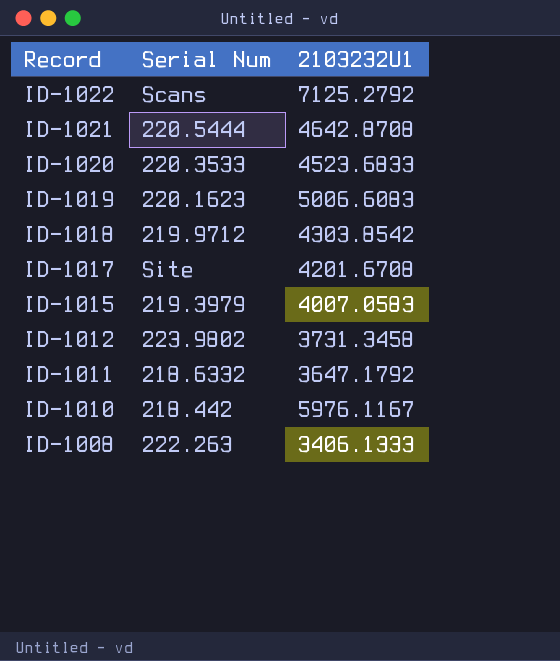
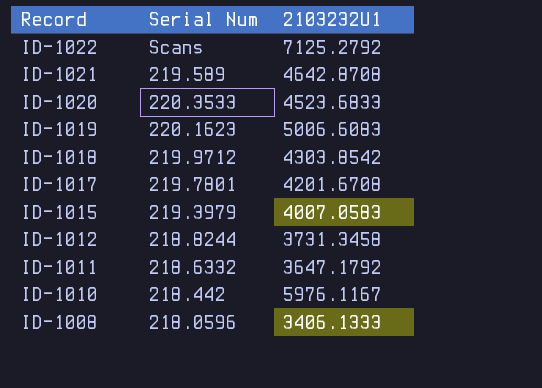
ID-1021 | Serial Num: 220.5444 -> 219.589
ID-1017 | Serial Num: Site -> 219.7801
ID-1012 | Serial Num: 223.9802 -> 218.8244
ID-1008 | Serial Num: 222.263 -> 218.0596

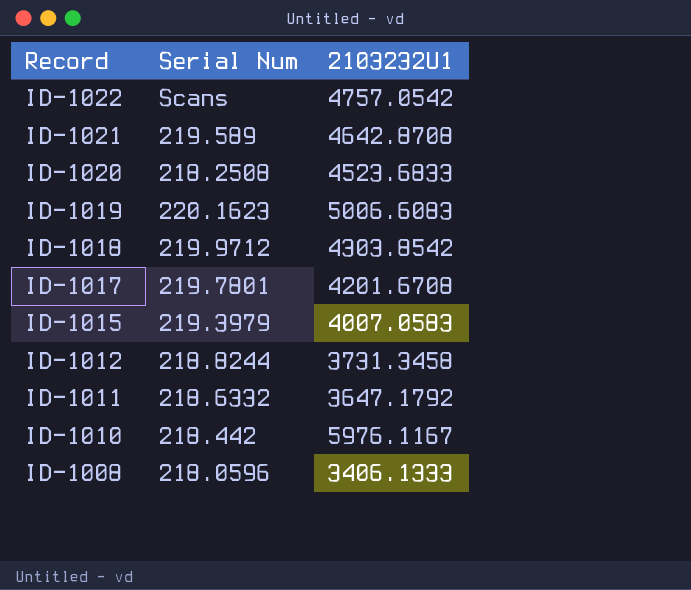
ID-1022 | 2103232U1: 7125.2792 -> 4757.0542
ID-1020 | Serial Num: 220.3533 -> 218.2508

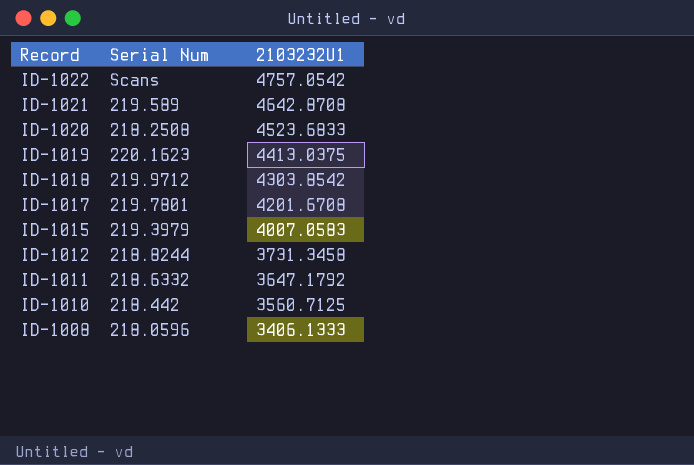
ID-1019 | 2103232U1: 5006.6083 -> 4413.0375
ID-1010 | 2103232U1: 5976.1167 -> 3560.7125

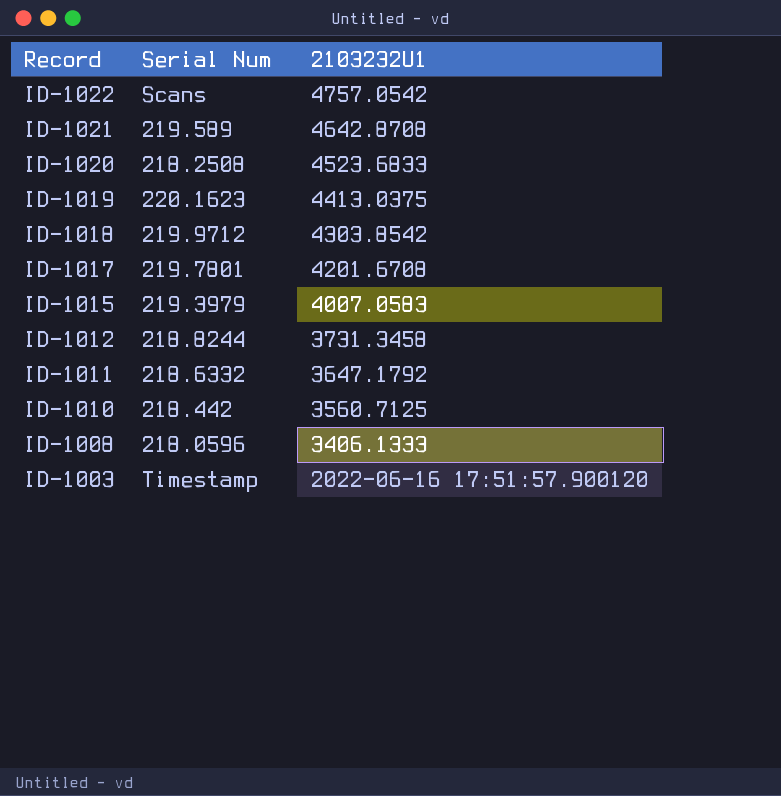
row ID-1003: none -> Timestamp | 2022-06-16 17:51:57.900120

